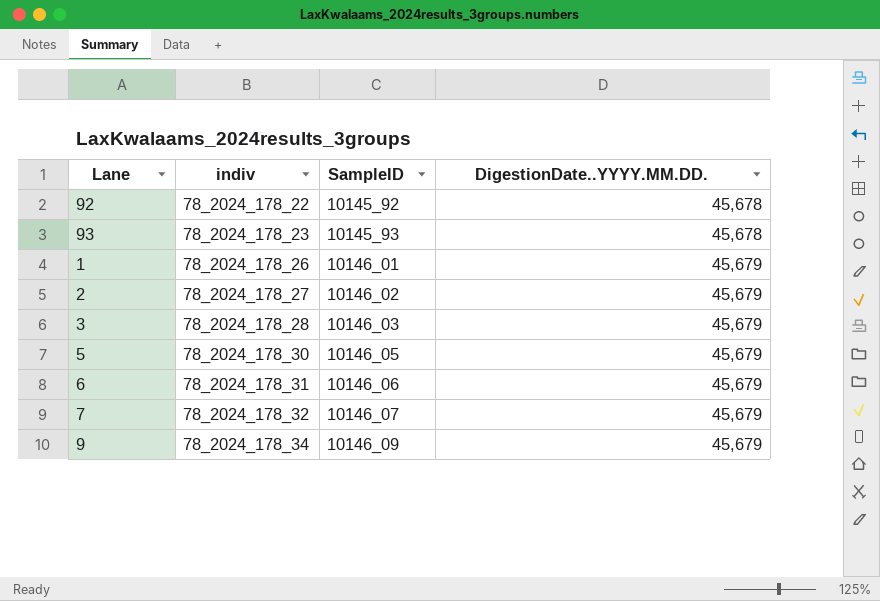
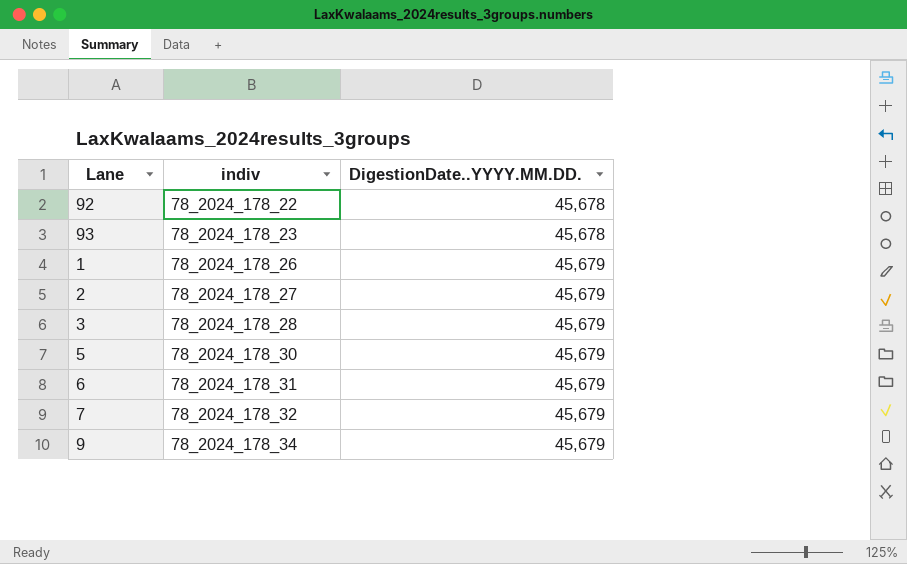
column SampleID | position: 3 -> none

